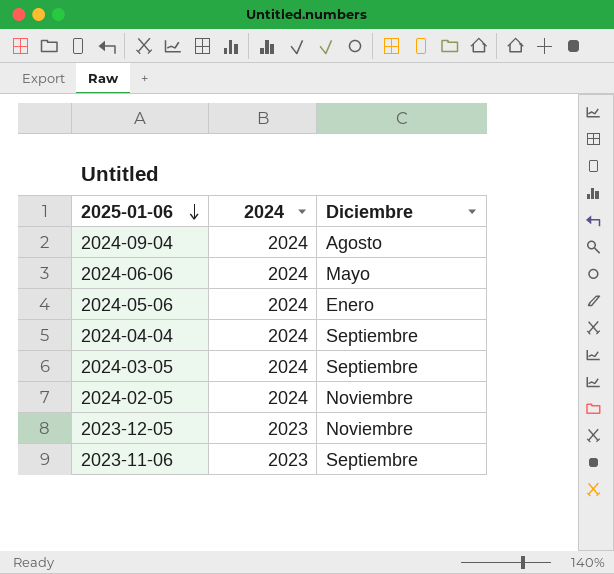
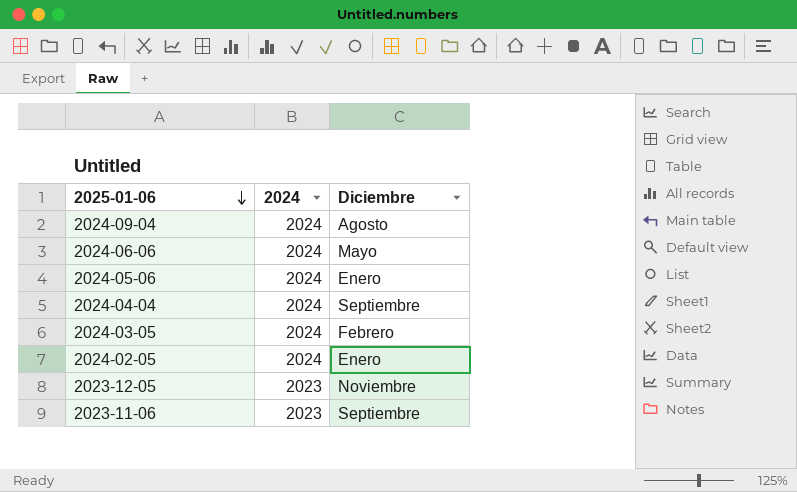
2024-03-05 | Diciembre: Septiembre -> Febrero
2024-02-05 | Diciembre: Noviembre -> Enero

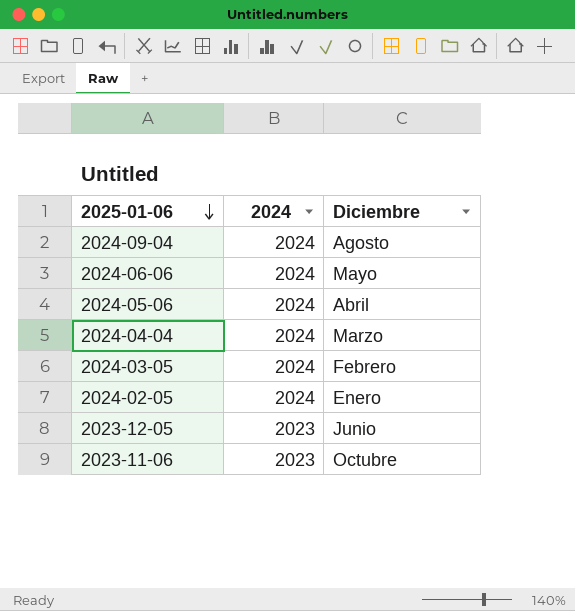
2024-05-06 | Diciembre: Enero -> Abril
2024-04-04 | Diciembre: Septiembre -> Marzo
2023-12-05 | Diciembre: Noviembre -> Junio
2023-11-06 | Diciembre: Septiembre -> Octubre

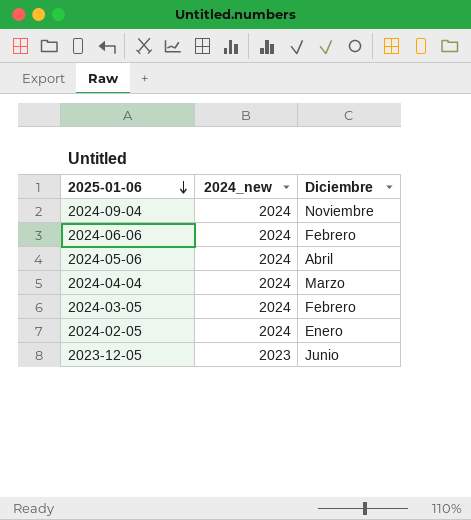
column name: 2024 -> 2024_new
row 2023-11-06: 2023 | Octubre -> none
2024-09-04 | Diciembre: Agosto -> Noviembre
2024-06-06 | Diciembre: Mayo -> Febrero

